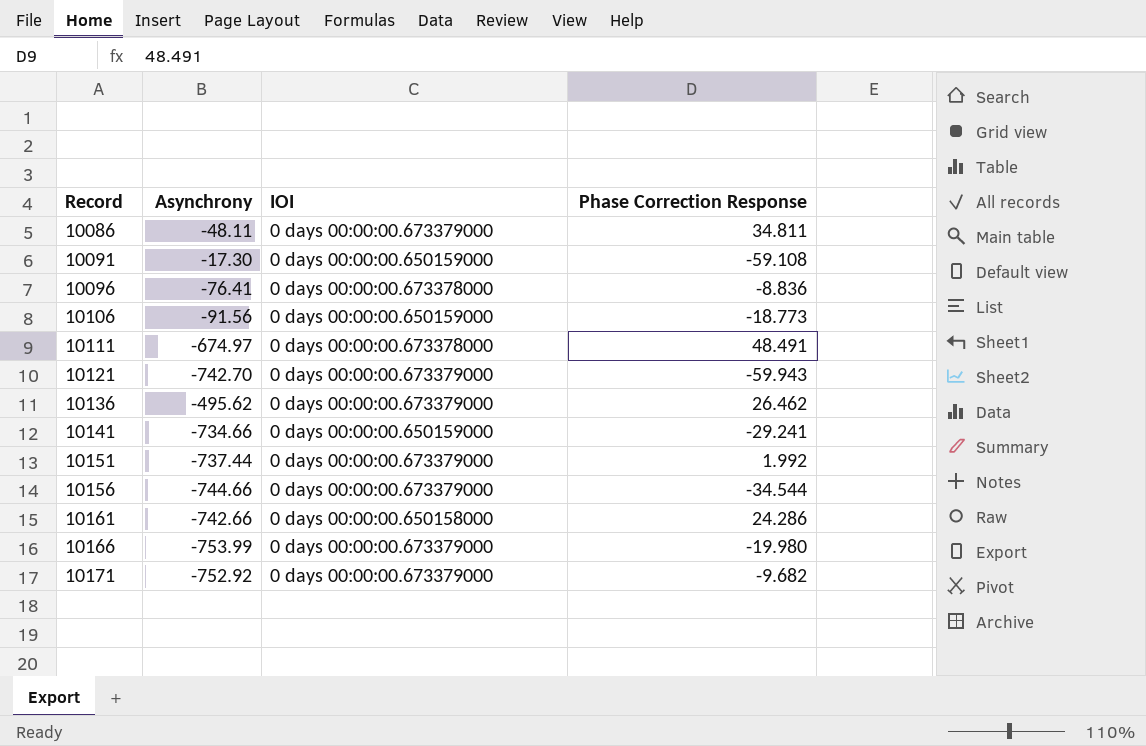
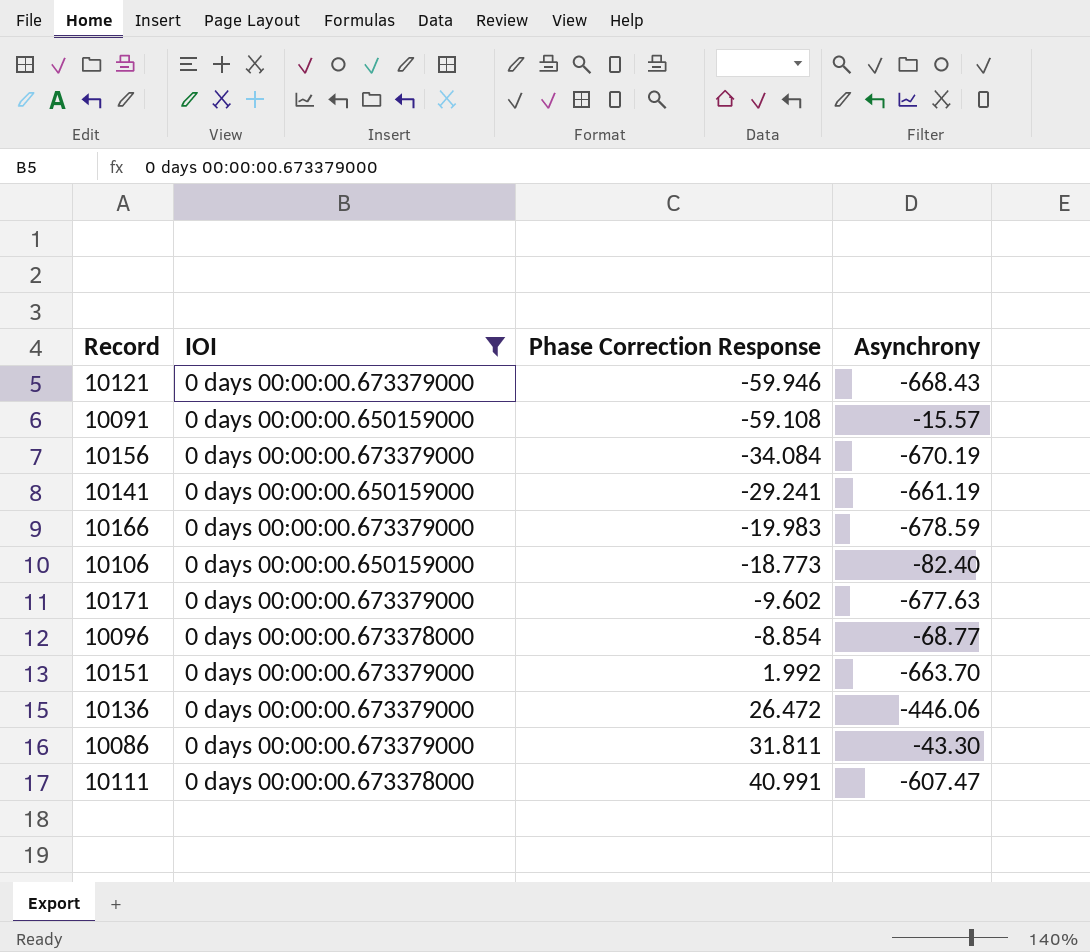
filter: none -> IOI != 0 days 00:00:00.650158000
row order: Record ascending -> Phase Correction Response ascending
column Asynchrony | position: 2 -> 4
10121 | Phase Correction Response: -59.943 -> -59.946
10121 | Asynchrony: -742.70 -> -668.43
10091 | Asynchrony: -17.30 -> -15.57
10156 | Phase Correction Response: -34.544 -> -34.084
10156 | Asynchrony: -744.66 -> -670.19
10141 | Asynchrony: -734.66 -> -661.19
10166 | Phase Correction Response: -19.980 -> -19.983
10166 | Asynchrony: -753.99 -> -678.59
10106 | Asynchrony: -91.56 -> -82.40
10171 | Phase Correction Response: -9.682 -> -9.602
10171 | Asynchrony: -752.92 -> -677.63
10096 | Phase Correction Response: -8.836 -> -8.854
10096 | Asynchrony: -76.41 -> -68.77
10151 | Asynchrony: -737.44 -> -663.70
10136 | Phase Correction Response: 26.462 -> 26.472
10136 | Asynchrony: -495.62 -> -446.06
10086 | Phase Correction Response: 34.811 -> 31.811
10086 | Asynchrony: -48.11 -> -43.30
10111 | Phase Correction Response: 48.491 -> 40.991
10111 | Asynchrony: -674.97 -> -607.47

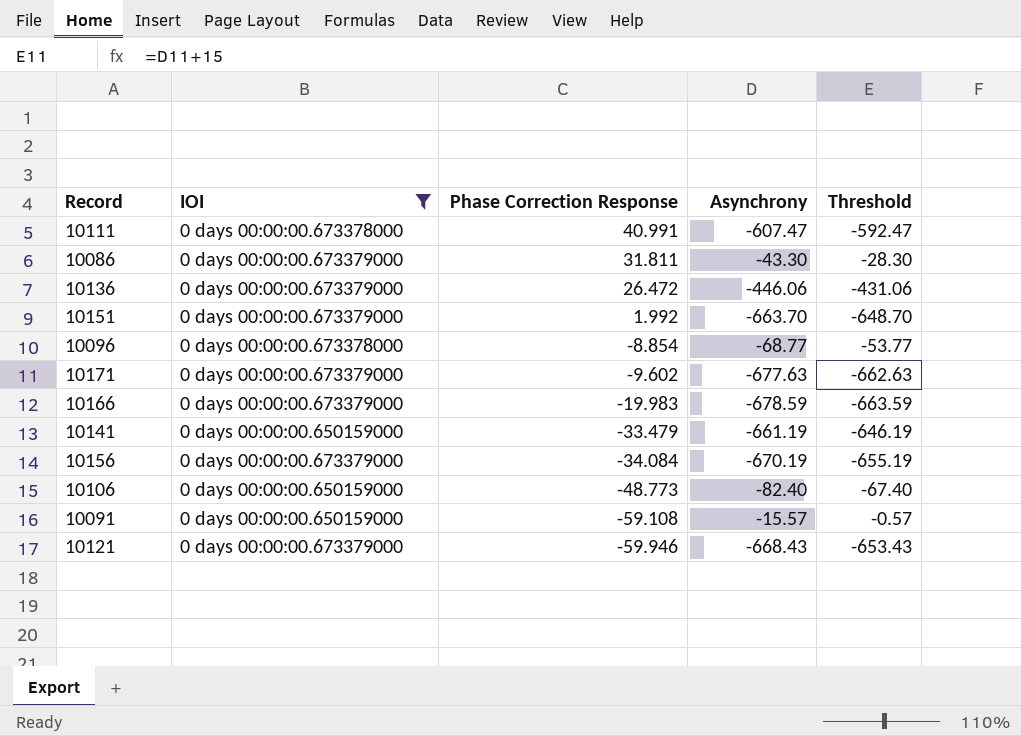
row order: Phase Correction Response ascending -> Phase Correction Response descending
column Threshold | formula: none -> [Asynchrony] + 15
10141 | Phase Correction Response: -29.241 -> -33.479
10106 | Phase Correction Response: -18.773 -> -48.773

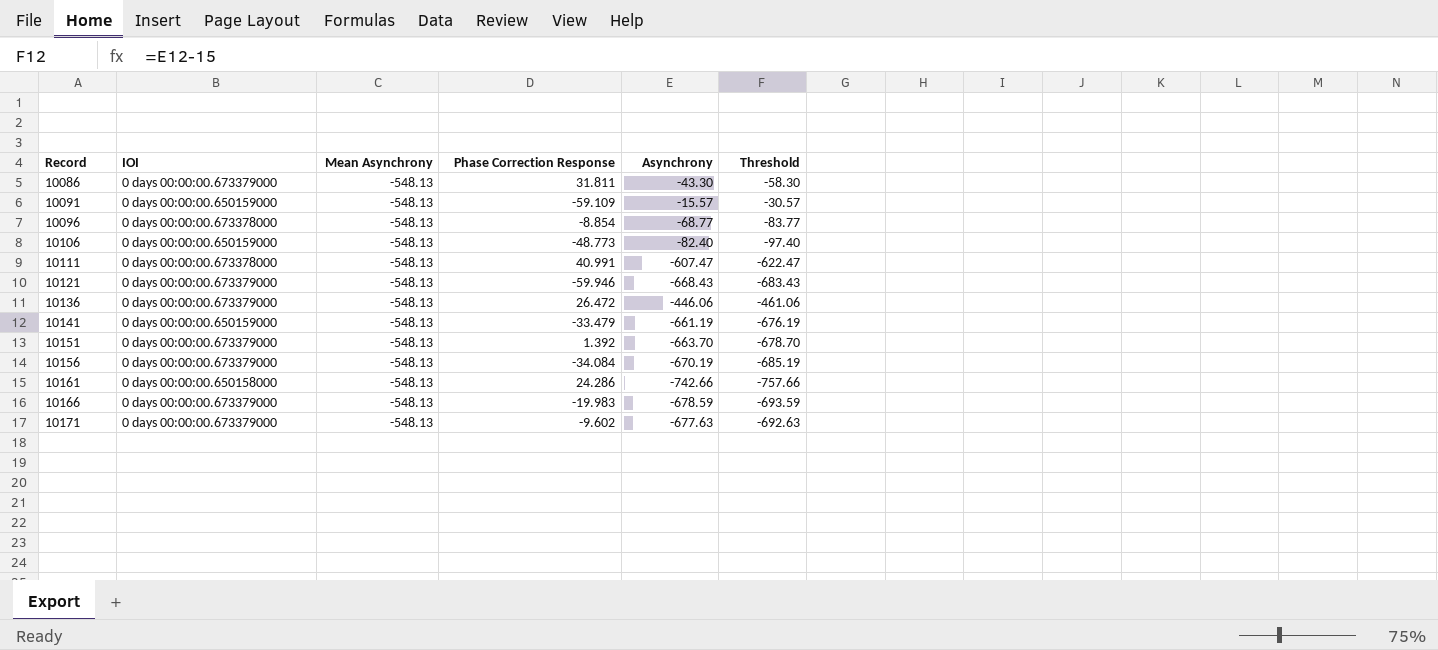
filter: IOI != 0 days 00:00:00.650158000 -> none
row order: Phase Correction Response descending -> Record ascending
column Mean Asynchrony | position: none -> 3
column Threshold | formula: [Asynchrony] + 15 -> [Asynchrony] - 15
10091 | Phase Correction Response: -59.108 -> -59.109
10151 | Phase Correction Response: 1.992 -> 1.392

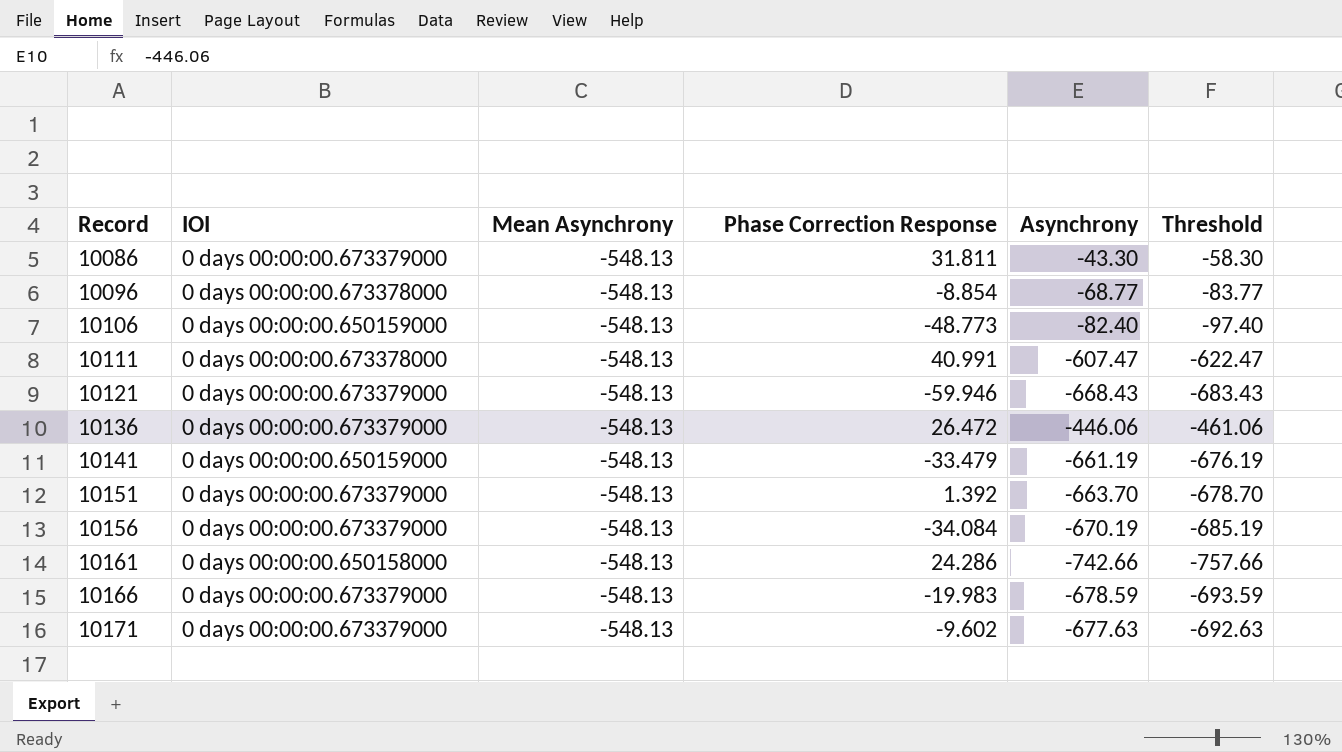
row 10091: 0 days 00:00:00.650159000 | -548.13 | -59.109 | -15.57 | -30.57 -> none

